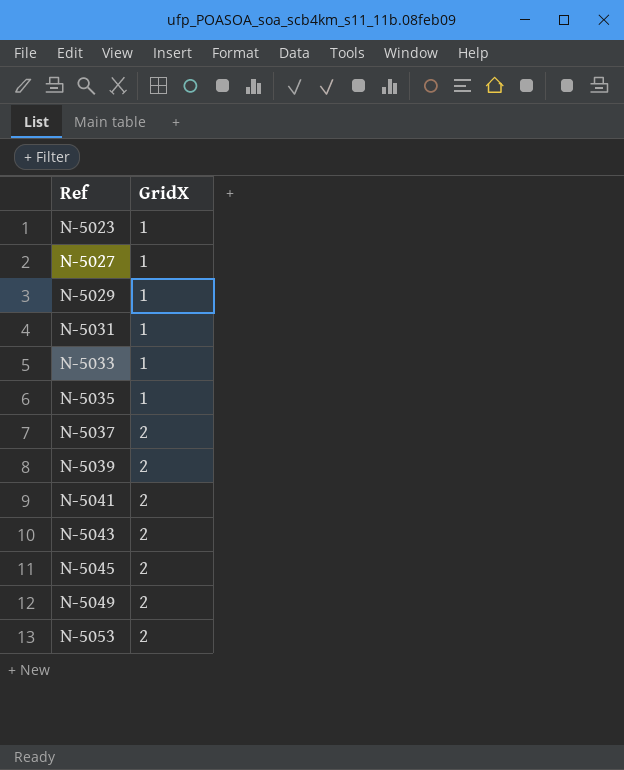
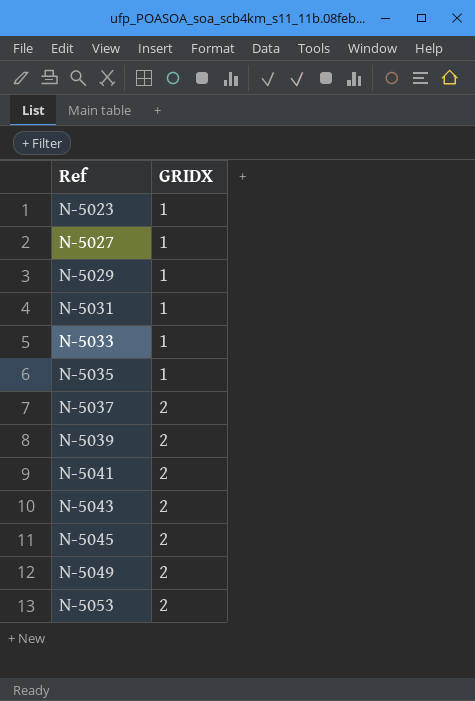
column name: GridX -> GRIDX

